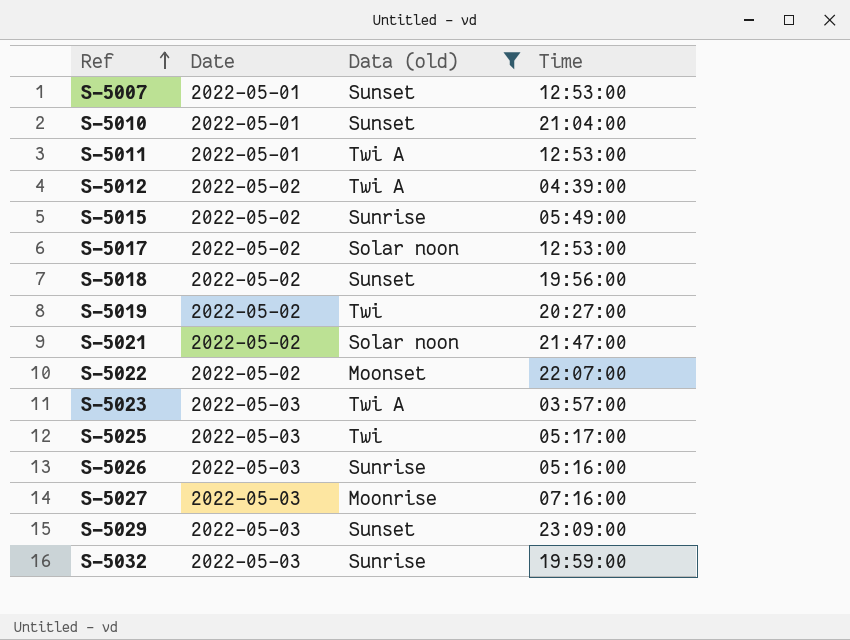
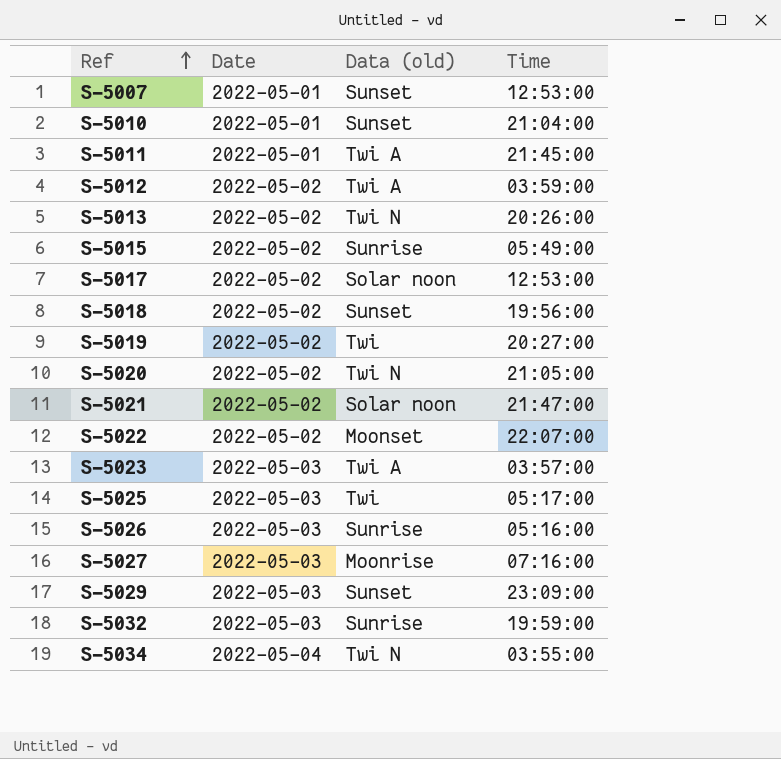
filter: Data (old) != Twi N -> none
S-5011 | Time: 12:53:00 -> 21:45:00
S-5012 | Time: 04:39:00 -> 03:59:00

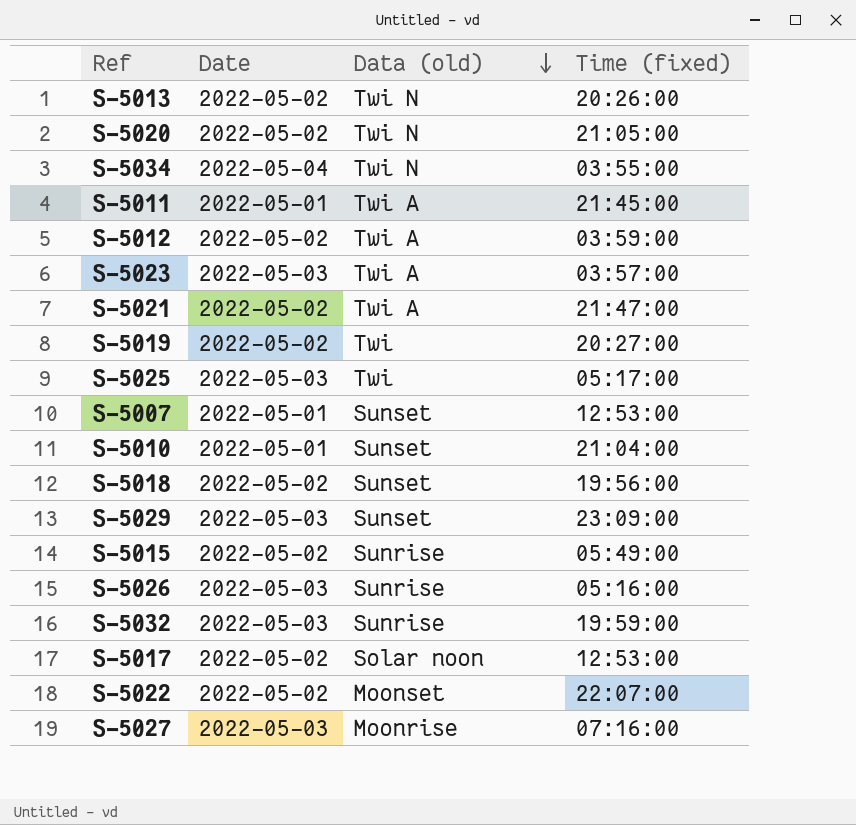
row order: Ref ascending -> Data (old) descending
column name: Time -> Time (fixed)
S-5021 | Data (old): Solar noon -> Twi A

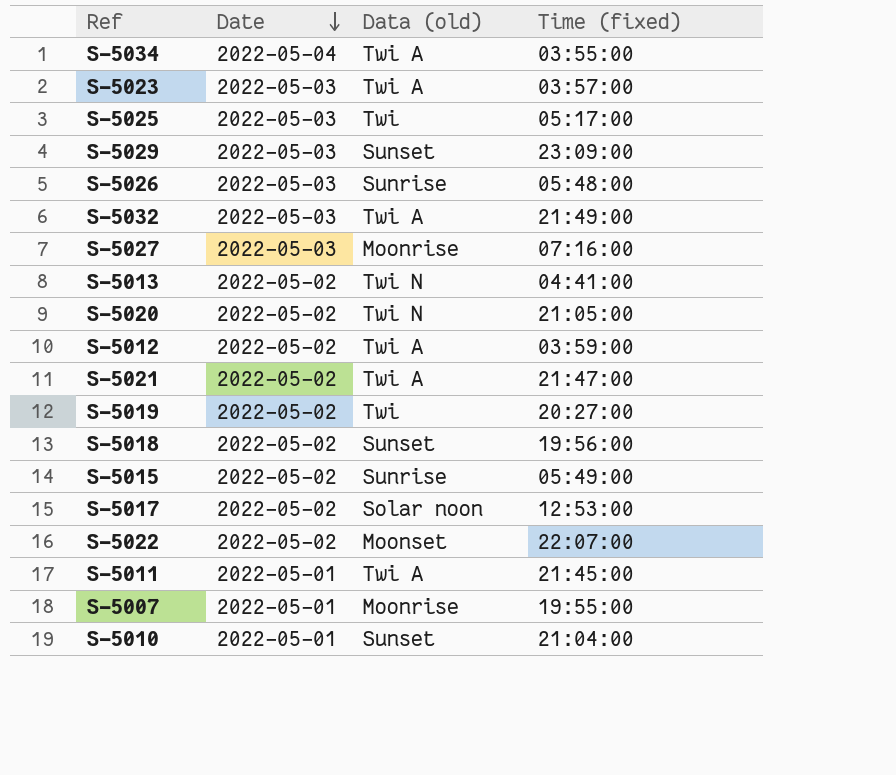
row order: Data (old) descending -> Date descending
S-5034 | Data (old): Twi N -> Twi A
S-5026 | Time (fixed): 05:16:00 -> 05:48:00
S-5032 | Data (old): Sunrise -> Twi A
S-5032 | Time (fixed): 19:59:00 -> 21:49:00
S-5013 | Time (fixed): 20:26:00 -> 04:41:00
S-5007 | Data (old): Sunset -> Moonrise
S-5007 | Time (fixed): 12:53:00 -> 19:55:00

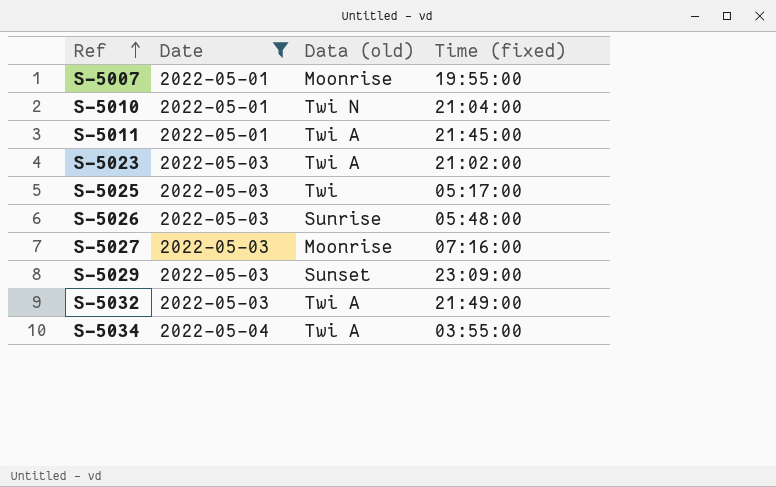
filter: none -> Date != 2022-05-02
row order: Date descending -> Ref ascending
S-5010 | Data (old): Sunset -> Twi N
S-5023 | Time (fixed): 03:57:00 -> 21:02:00

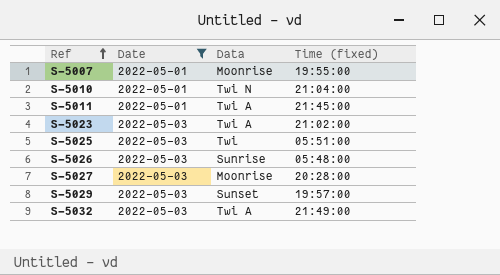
column name: Data (old) -> Data
row S-5034: 2022-05-04 | Twi A | 03:55:00 -> none
S-5025 | Time (fixed): 05:17:00 -> 05:51:00
S-5027 | Time (fixed): 07:16:00 -> 20:28:00
S-5029 | Time (fixed): 23:09:00 -> 19:57:00

